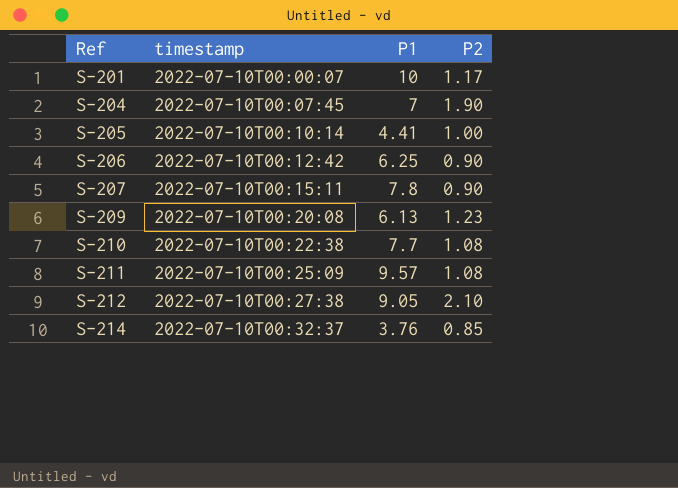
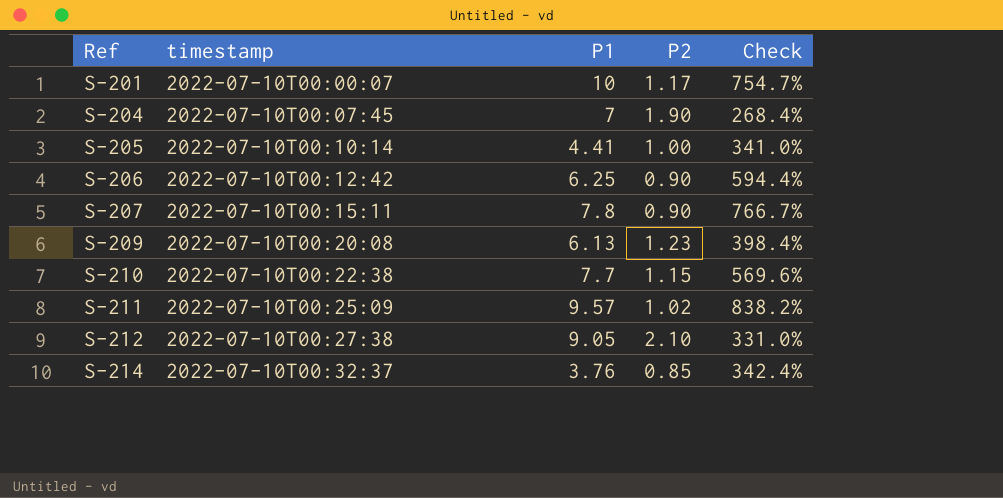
column Check | formula: none -> ([P1] - [P2]) / [P2]
S-210 | P2: 1.08 -> 1.15
S-211 | P2: 1.08 -> 1.02

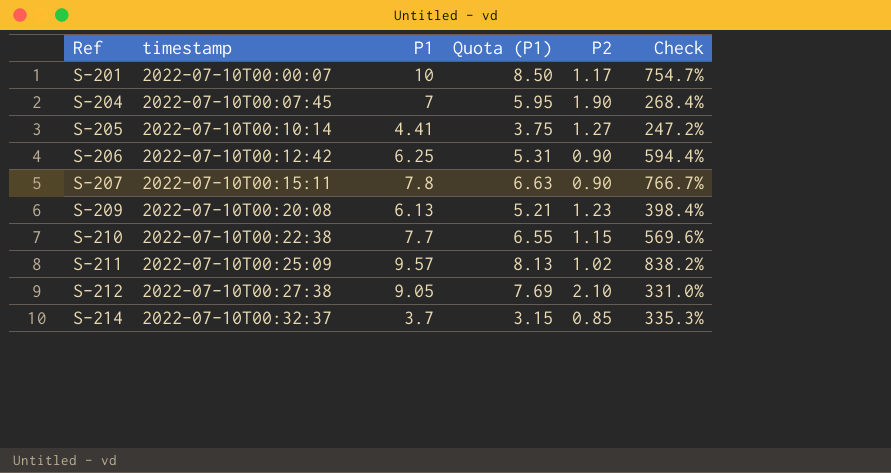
column Quota (P1) | formula: none -> [P1] * 0.85
S-205 | P2: 1.00 -> 1.27
S-205 | Check: 341.0% -> 247.2%
S-214 | P1: 3.76 -> 3.7
S-214 | Check: 342.4% -> 335.3%

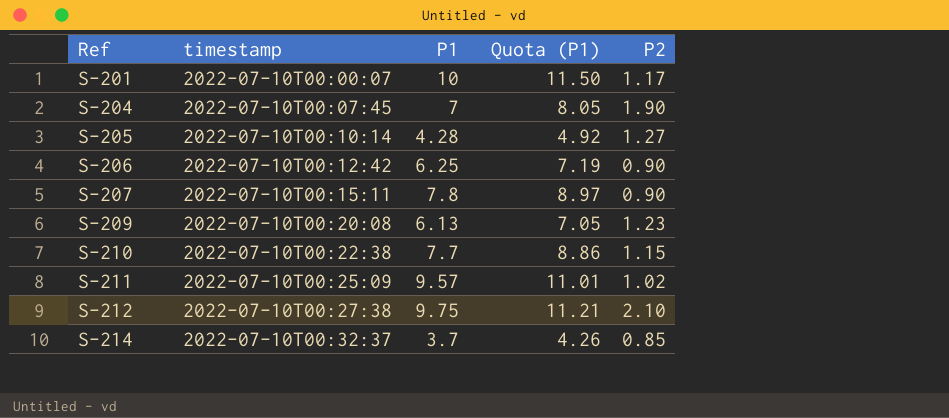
column Check | formula: ([P1] - [P2]) / [P2] -> none
column Quota (P1) | formula: [P1] * 0.85 -> [P1] * 1.15
S-205 | P1: 4.41 -> 4.28
S-212 | P1: 9.05 -> 9.75

